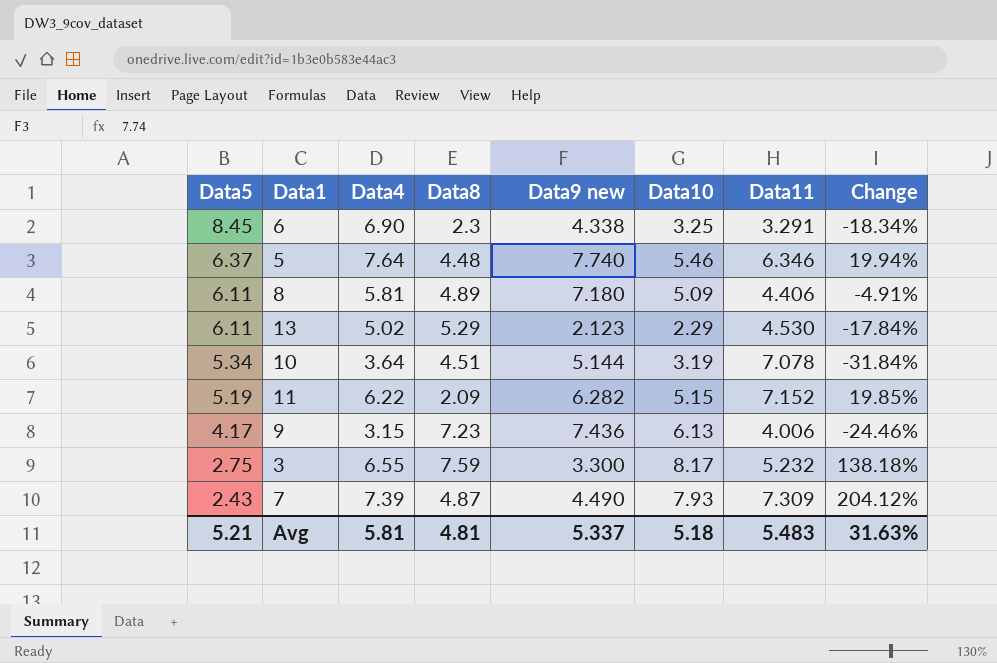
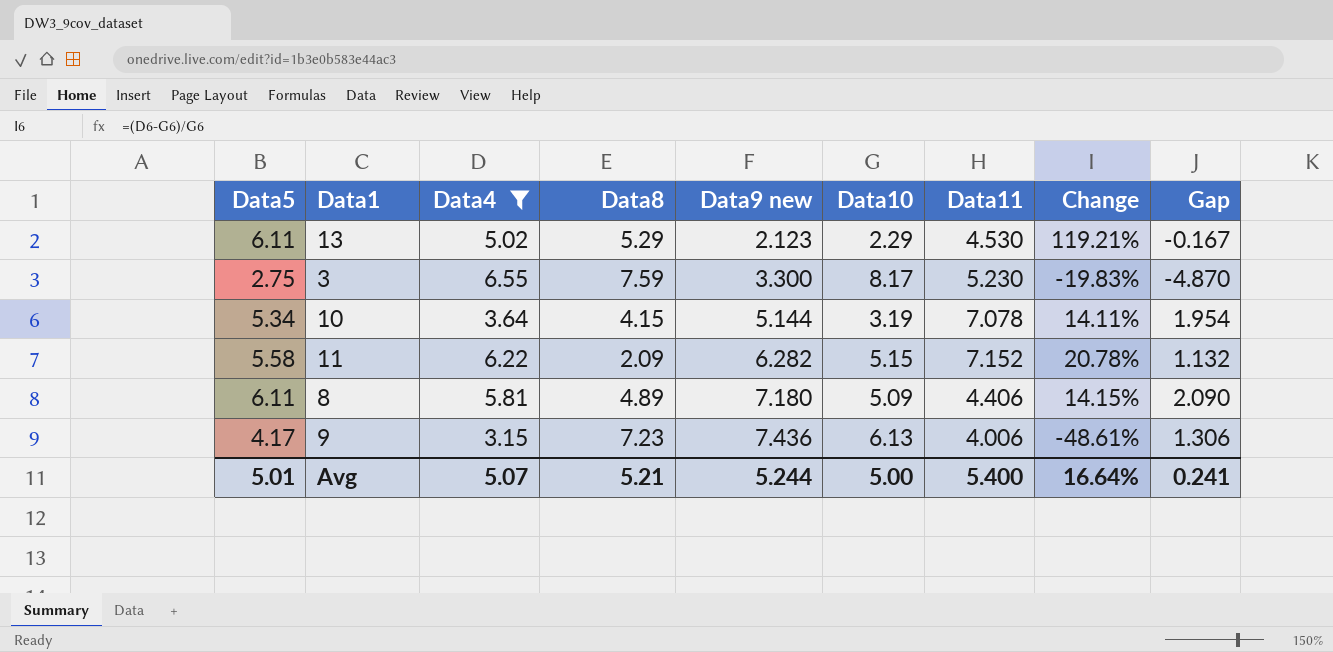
filter: none -> Data4 <= 6.55
row order: Data5 descending -> Data9 new ascending
column Change | formula: ([Data4] - [Data5]) / [Data5] -> ([Data4] - [Data10]) / [Data10]
column Gap | formula: none -> [Data9 new] - [Data10]
3 | Data11: 5.232 -> 5.230
10 | Data8: 4.51 -> 4.15
11 | Data5: 5.19 -> 5.58
Avg | Data5: 5.21 -> 5.01
Avg | Data4: 5.81 -> 5.07
Avg | Data8: 4.81 -> 5.21
Avg | Data9 new: 5.337 -> 5.244
Avg | Data10: 5.18 -> 5.00
Avg | Data11: 5.483 -> 5.400
Avg | Change: 31.63% -> 16.64%

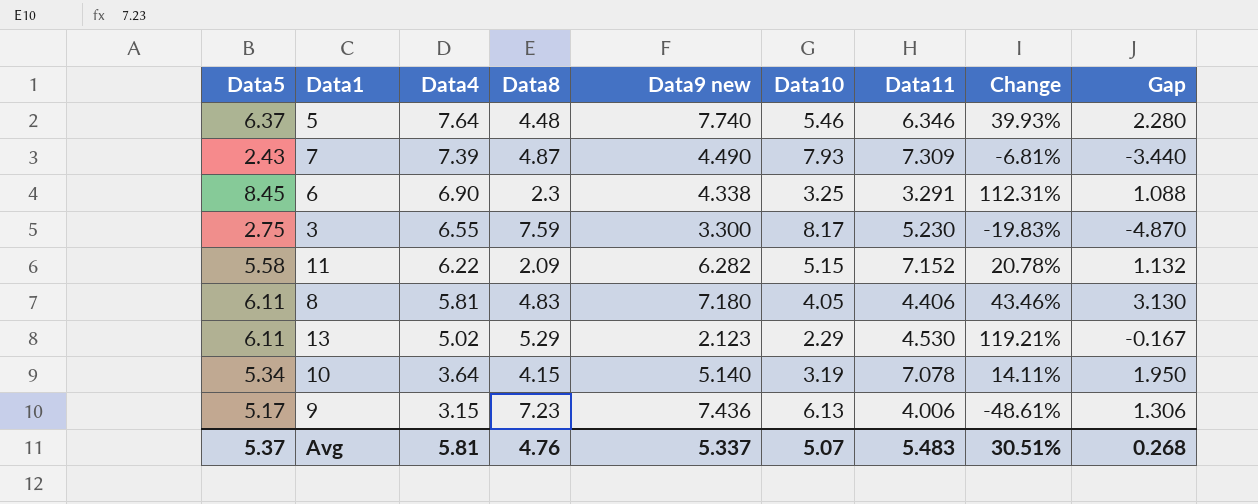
filter: Data4 <= 6.55 -> none
row order: Data9 new ascending -> Data4 descending
8 | Data8: 4.89 -> 4.83
8 | Data10: 5.09 -> 4.05
8 | Change: 14.15% -> 43.46%
8 | Gap: 2.090 -> 3.130
10 | Data9 new: 5.144 -> 5.140
10 | Gap: 1.954 -> 1.950
9 | Data5: 4.17 -> 5.17
Avg | Data5: 5.01 -> 5.37
Avg | Data4: 5.07 -> 5.81
Avg | Data8: 5.21 -> 4.76
Avg | Data9 new: 5.244 -> 5.337
Avg | Data10: 5.00 -> 5.07
Avg | Data11: 5.400 -> 5.483
Avg | Change: 16.64% -> 30.51%
Avg | Gap: 0.241 -> 0.268

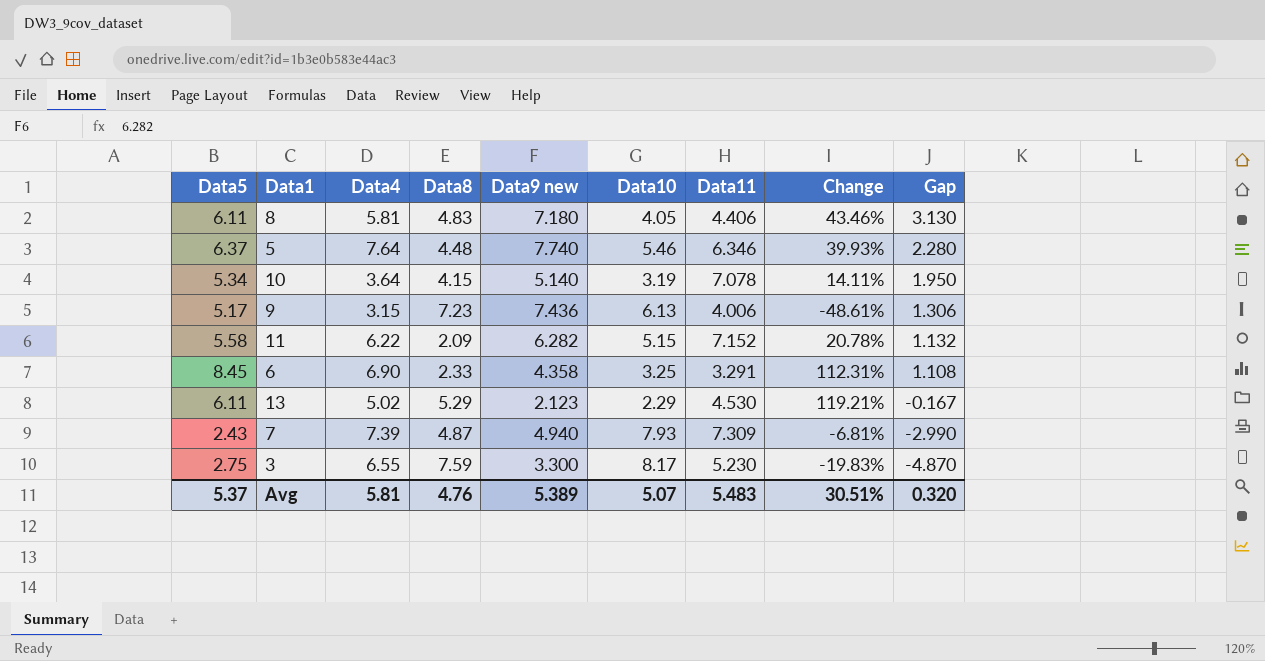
row order: Data4 descending -> Gap descending
6 | Data8: 2.3 -> 2.33
6 | Data9 new: 4.338 -> 4.358
6 | Gap: 1.088 -> 1.108
7 | Data9 new: 4.490 -> 4.940
7 | Gap: -3.440 -> -2.990
Avg | Data9 new: 5.337 -> 5.389
Avg | Gap: 0.268 -> 0.320

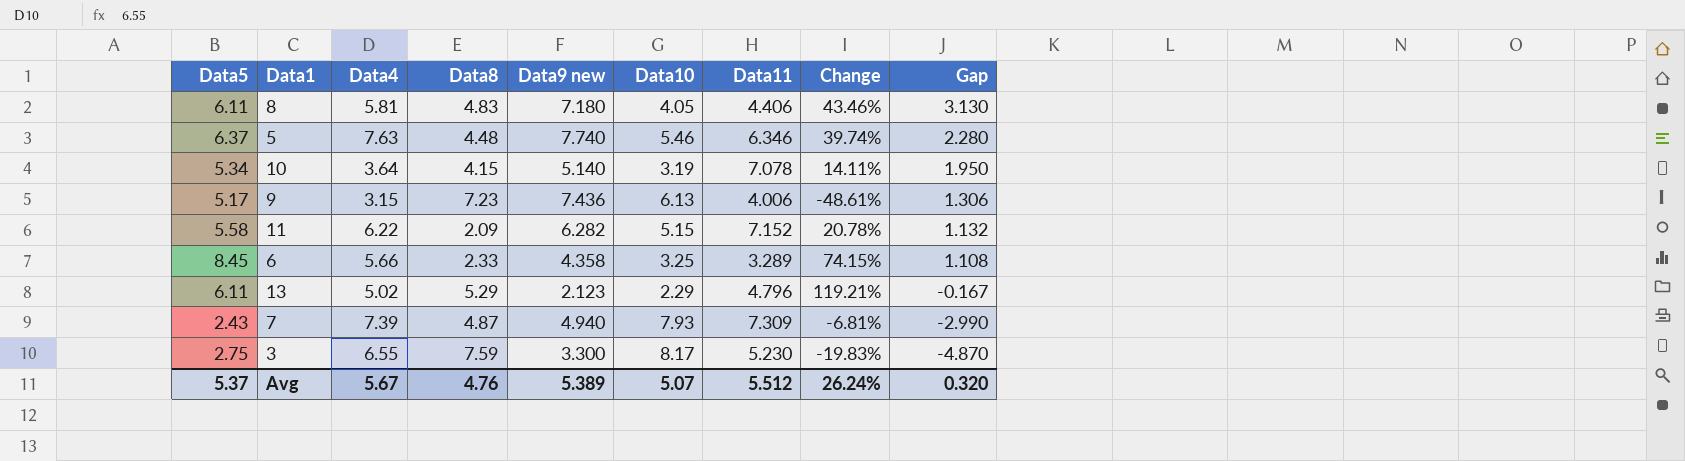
5 | Data4: 7.64 -> 7.63
5 | Change: 39.93% -> 39.74%
6 | Data4: 6.90 -> 5.66
6 | Data11: 3.291 -> 3.289
6 | Change: 112.31% -> 74.15%
13 | Data11: 4.530 -> 4.796
Avg | Data4: 5.81 -> 5.67
Avg | Data11: 5.483 -> 5.512
Avg | Change: 30.51% -> 26.24%

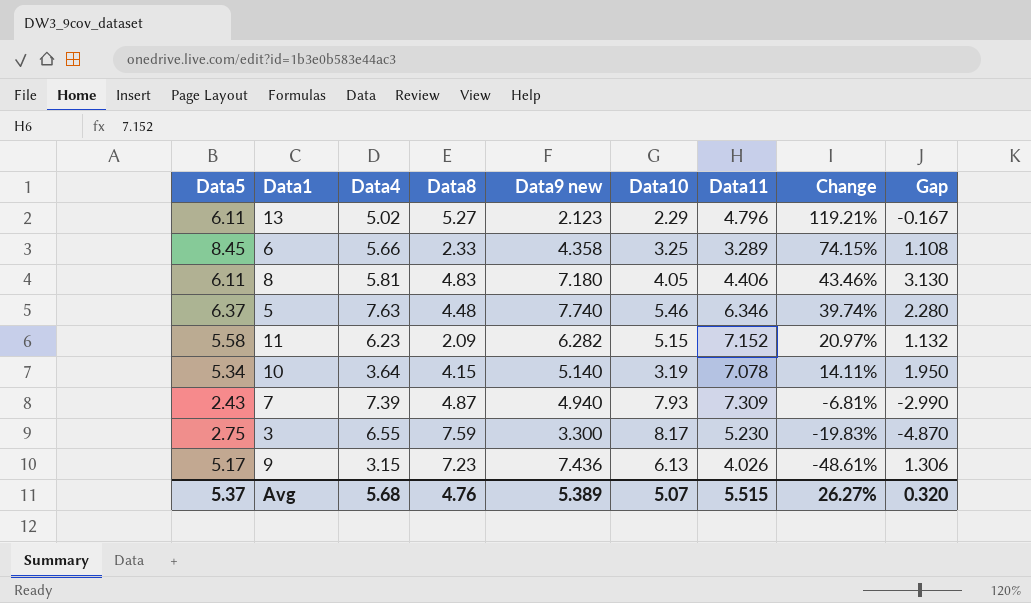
row order: Gap descending -> Change descending
13 | Data8: 5.29 -> 5.27
11 | Data4: 6.22 -> 6.23
11 | Change: 20.78% -> 20.97%
9 | Data11: 4.006 -> 4.026
Avg | Data4: 5.67 -> 5.68
Avg | Data11: 5.512 -> 5.515
Avg | Change: 26.24% -> 26.27%

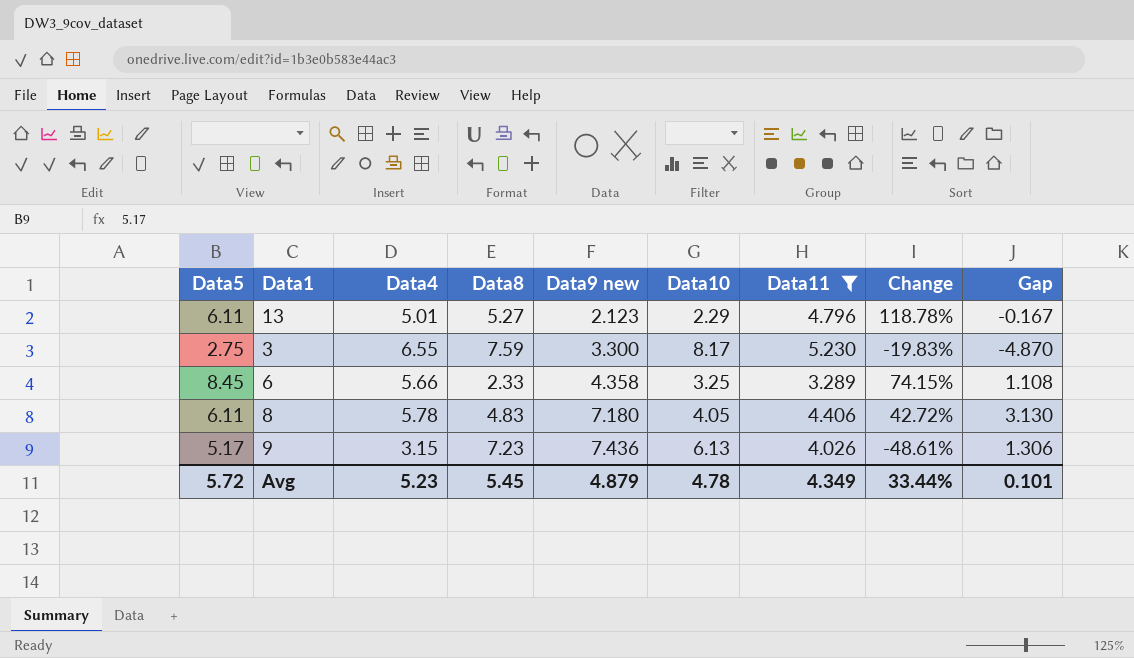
filter: none -> Data11 <= 5.230
row order: Change descending -> Data9 new ascending
13 | Data4: 5.02 -> 5.01
13 | Change: 119.21% -> 118.78%
8 | Data4: 5.81 -> 5.78
8 | Change: 43.46% -> 42.72%
Avg | Data5: 5.37 -> 5.72
Avg | Data4: 5.68 -> 5.23
Avg | Data8: 4.76 -> 5.45
Avg | Data9 new: 5.389 -> 4.879
Avg | Data10: 5.07 -> 4.78
Avg | Data11: 5.515 -> 4.349
Avg | Change: 26.27% -> 33.44%
Avg | Gap: 0.320 -> 0.101

